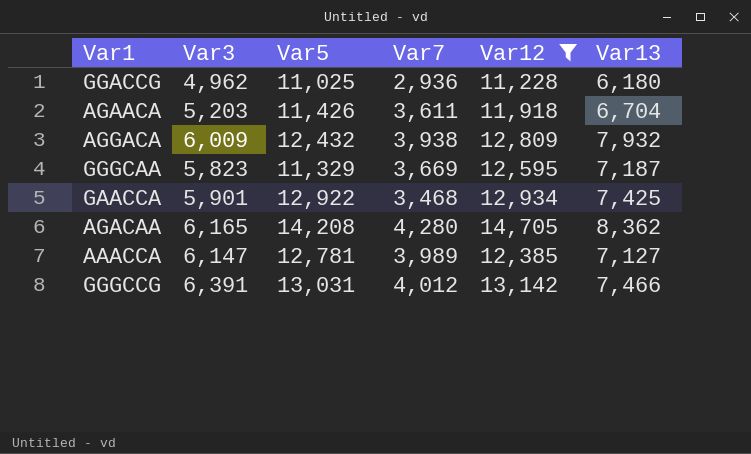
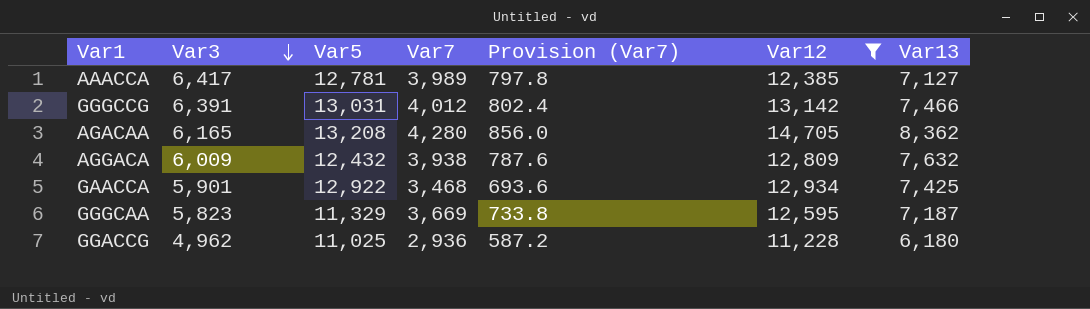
row order: none -> Var3 descending
column Provision (Var7) | formula: none -> [Var7] * 0.2
row AGAACA: 5,203 | 11,426 | 3,611 | 11,918 | 6,704 -> none
AAACCA | Var3: 6,147 -> 6,417
AGACAA | Var5: 14,208 -> 13,208
AGGACA | Var13: 7,932 -> 7,632

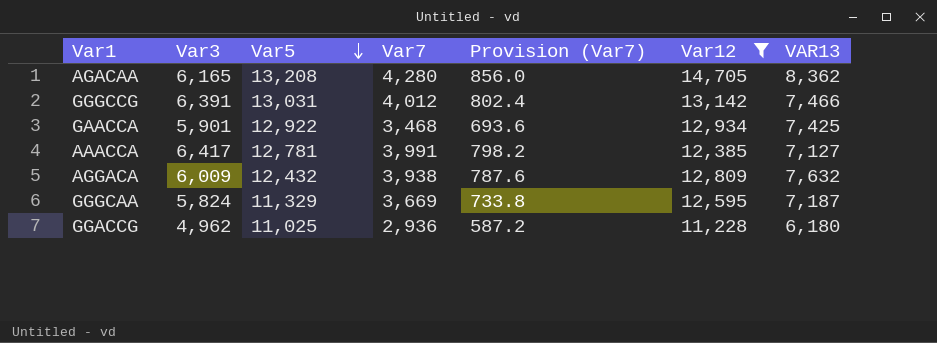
row order: Var3 descending -> Var5 descending
column name: Var13 -> VAR13
AAACCA | Var7: 3,989 -> 3,991
AAACCA | Provision (Var7): 797.8 -> 798.2
GGGCAA | Var3: 5,823 -> 5,824

